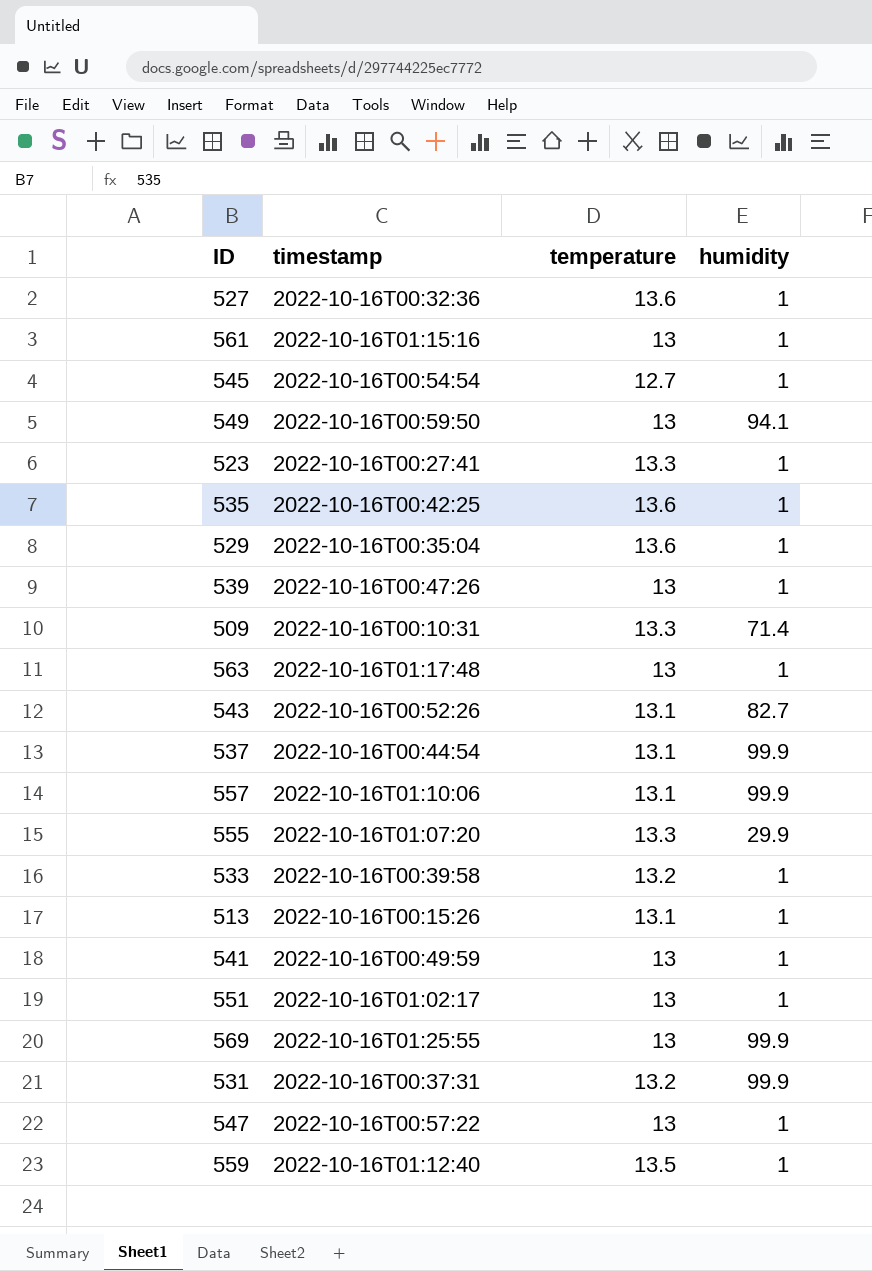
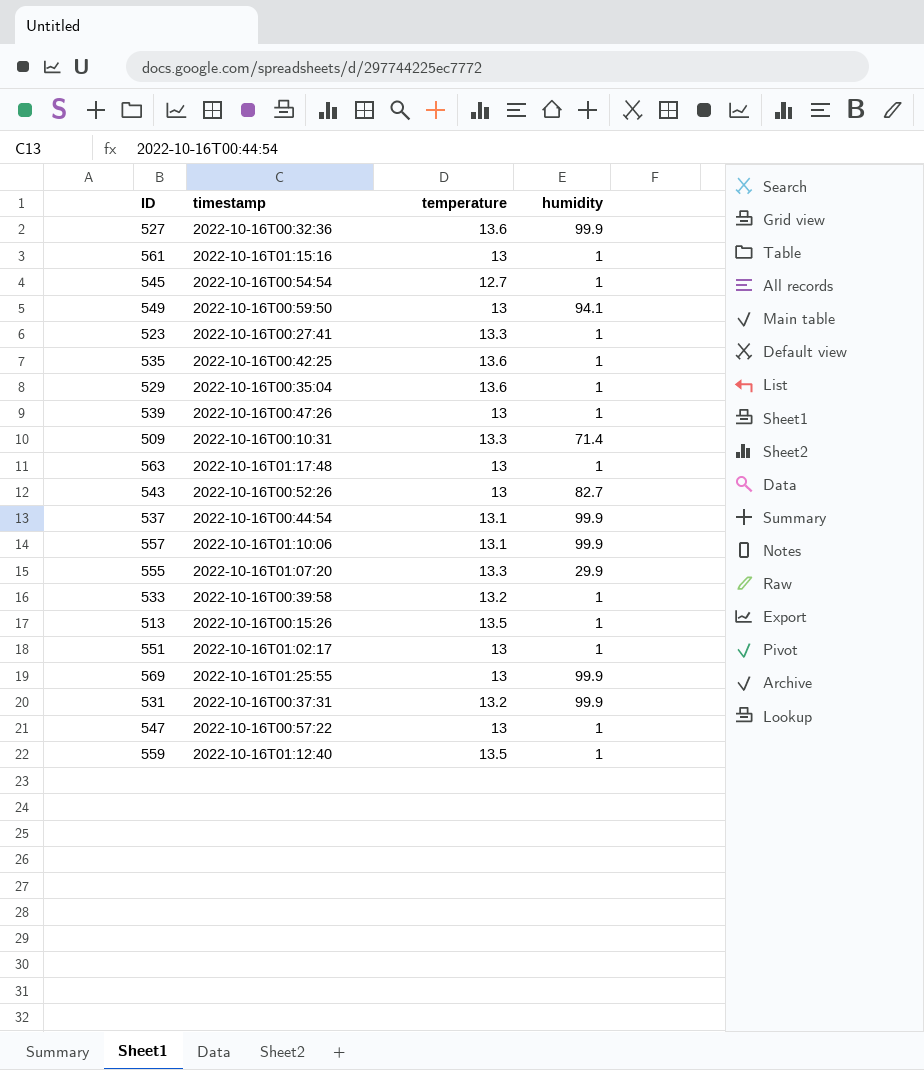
row 541: 2022-10-16T00:49:59 | 13 | 1 -> none
527 | humidity: 1 -> 99.9
543 | temperature: 13.1 -> 13
513 | temperature: 13.1 -> 13.5

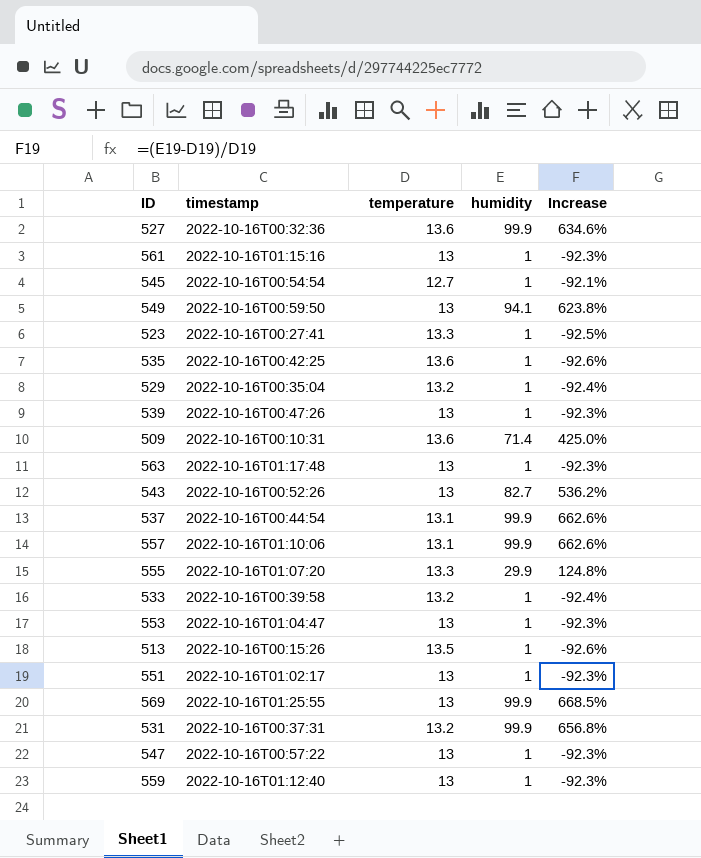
column Increase | formula: none -> ([humidity] - [temperature]) / [temperature]
529 | temperature: 13.6 -> 13.2
509 | temperature: 13.3 -> 13.6
row 553: none -> 2022-10-16T01:04:47 | 13 | 1 | -92.3%
559 | temperature: 13.5 -> 13

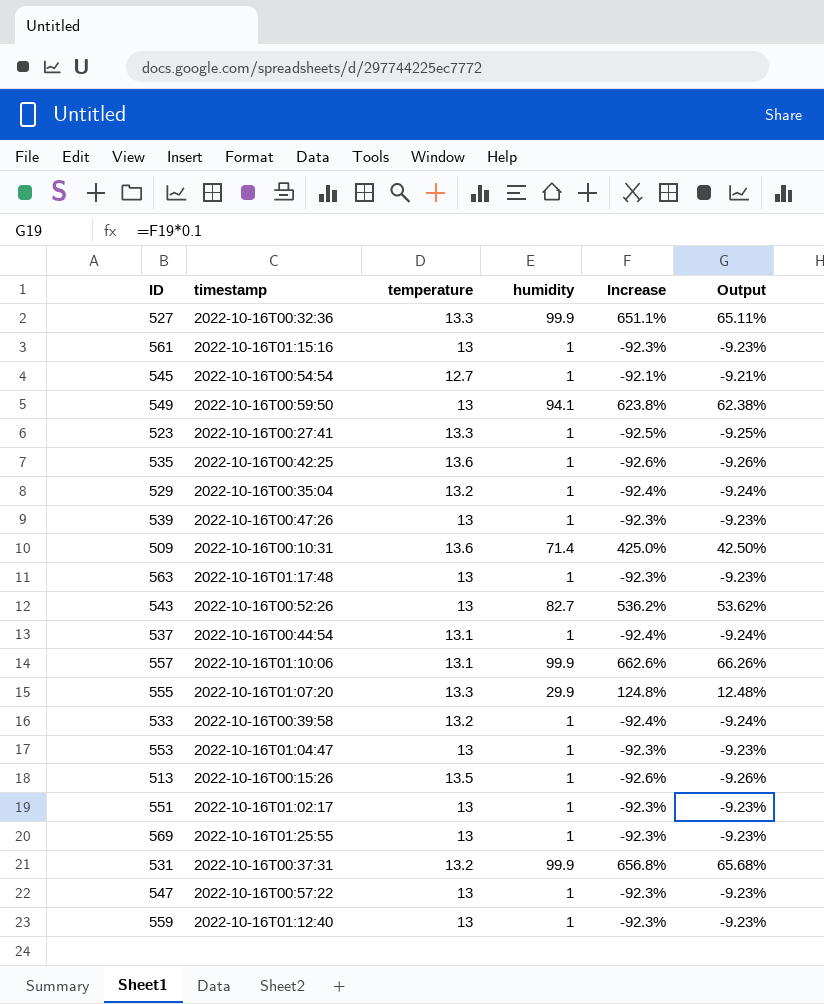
column Output | formula: none -> [Increase] * 0.1
527 | temperature: 13.6 -> 13.3
527 | Increase: 634.6% -> 651.1%
537 | humidity: 99.9 -> 1
537 | Increase: 662.6% -> -92.4%
569 | humidity: 99.9 -> 1
569 | Increase: 668.5% -> -92.3%

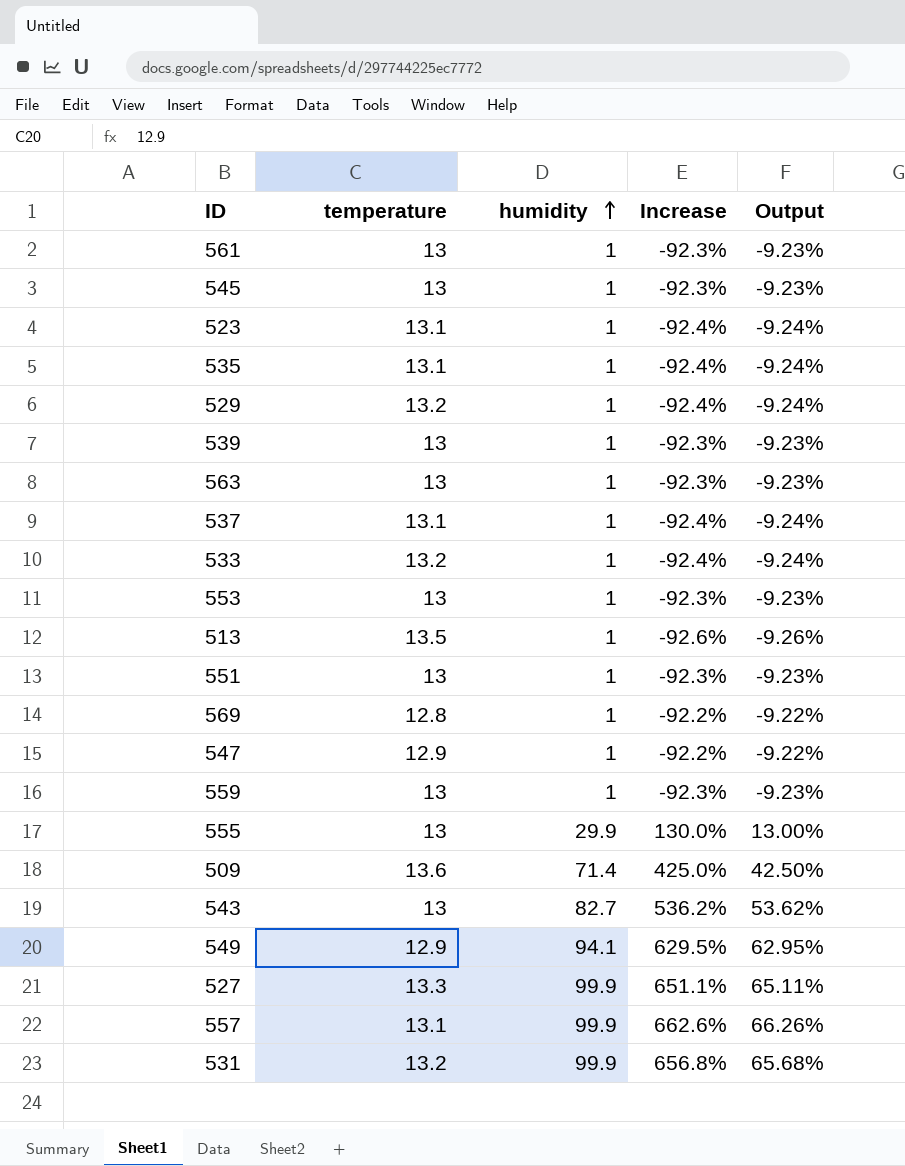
row order: none -> humidity ascending
column timestamp | position: 2 -> none
545 | temperature: 12.7 -> 13
545 | Increase: -92.1% -> -92.3%
545 | Output: -9.21% -> -9.23%
523 | temperature: 13.3 -> 13.1
523 | Increase: -92.5% -> -92.4%
523 | Output: -9.25% -> -9.24%
535 | temperature: 13.6 -> 13.1
535 | Increase: -92.6% -> -92.4%
535 | Output: -9.26% -> -9.24%
569 | temperature: 13 -> 12.8
569 | Increase: -92.3% -> -92.2%
569 | Output: -9.23% -> -9.22%
547 | temperature: 13 -> 12.9
547 | Increase: -92.3% -> -92.2%
547 | Output: -9.23% -> -9.22%
555 | temperature: 13.3 -> 13
555 | Increase: 124.8% -> 130.0%
555 | Output: 12.48% -> 13.00%
549 | temperature: 13 -> 12.9
549 | Increase: 623.8% -> 629.5%
549 | Output: 62.38% -> 62.95%

